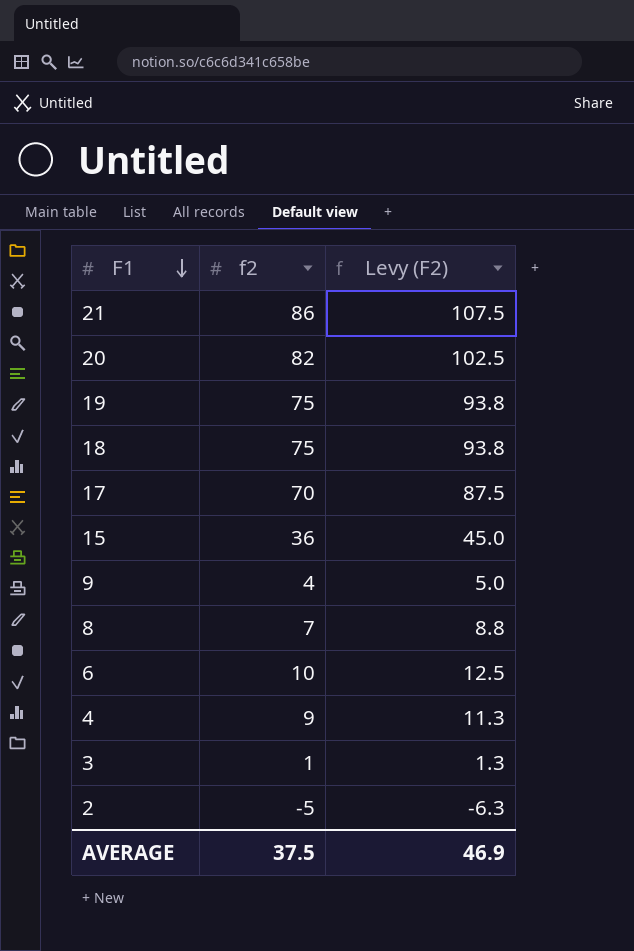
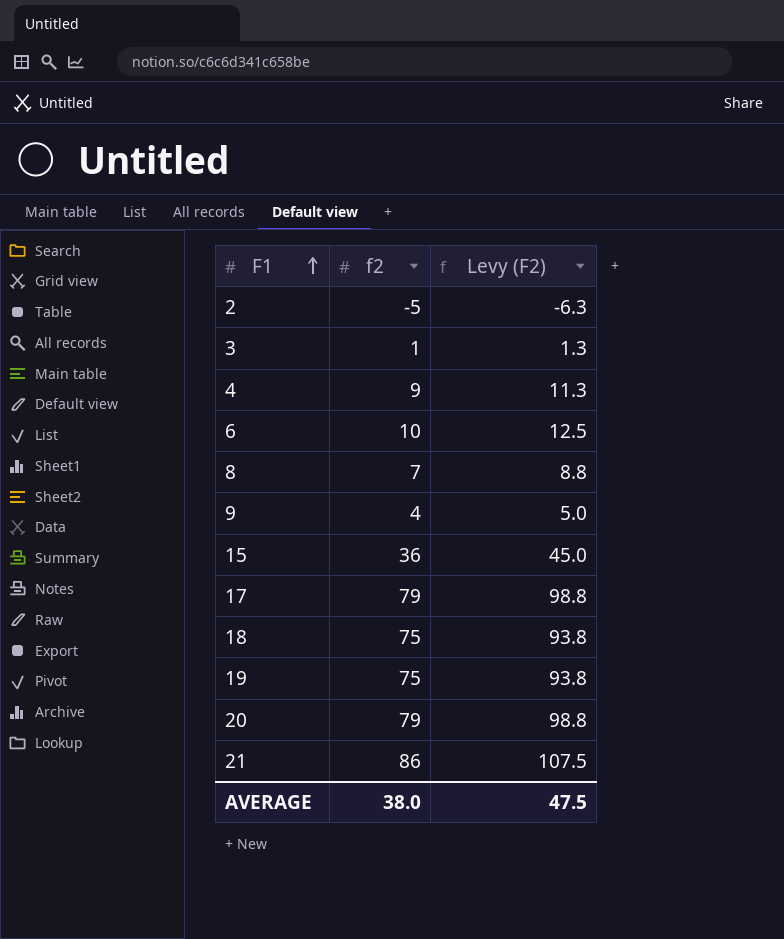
row order: F1 descending -> F1 ascending
17 | f2: 70 -> 79
17 | Levy (F2): 87.5 -> 98.8
20 | f2: 82 -> 79
20 | Levy (F2): 102.5 -> 98.8
AVERAGE | f2: 37.5 -> 38.0
AVERAGE | Levy (F2): 46.9 -> 47.5

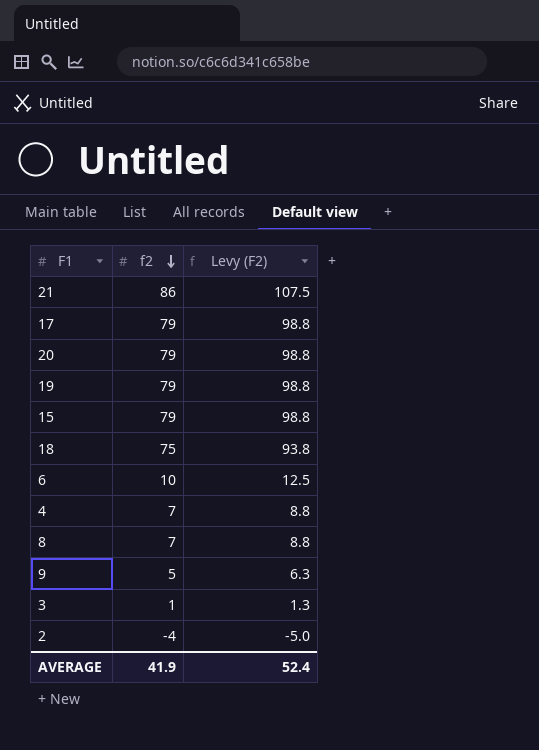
row order: F1 ascending -> f2 descending
19 | f2: 75 -> 79
19 | Levy (F2): 93.8 -> 98.8
15 | f2: 36 -> 79
15 | Levy (F2): 45.0 -> 98.8
4 | f2: 9 -> 7
4 | Levy (F2): 11.3 -> 8.8
9 | f2: 4 -> 5
9 | Levy (F2): 5.0 -> 6.3
2 | f2: -5 -> -4
2 | Levy (F2): -6.3 -> -5.0
AVERAGE | f2: 38.0 -> 41.9
AVERAGE | Levy (F2): 47.5 -> 52.4

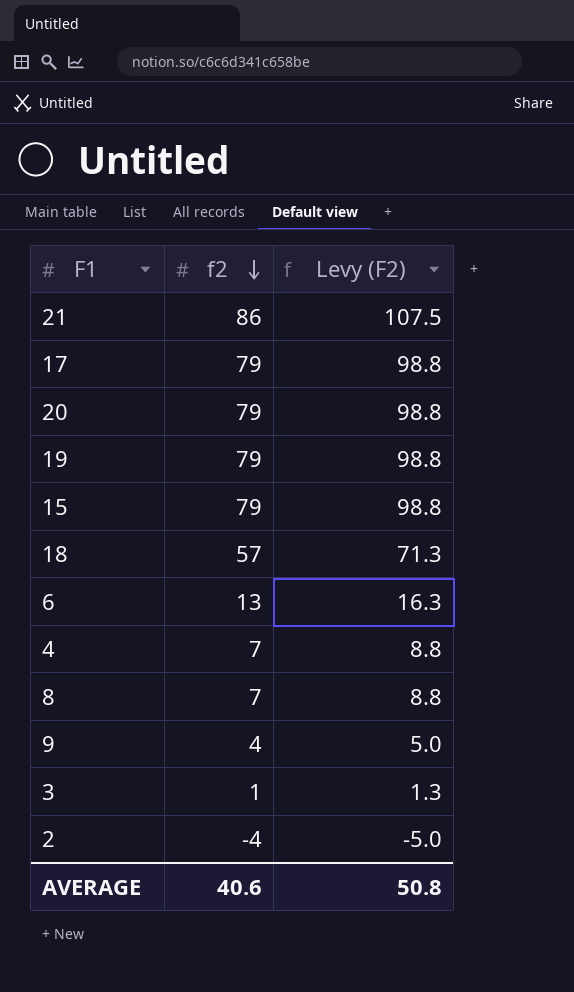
18 | f2: 75 -> 57
18 | Levy (F2): 93.8 -> 71.3
6 | f2: 10 -> 13
6 | Levy (F2): 12.5 -> 16.3
9 | f2: 5 -> 4
9 | Levy (F2): 6.3 -> 5.0
AVERAGE | f2: 41.9 -> 40.6
AVERAGE | Levy (F2): 52.4 -> 50.8

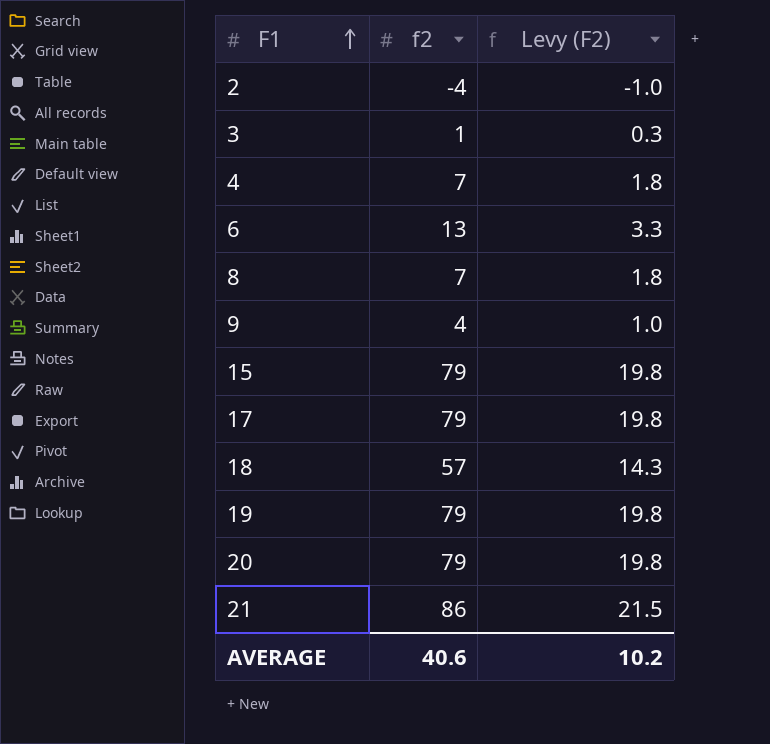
row order: f2 descending -> F1 ascending
column Levy (F2) | formula: [f2] * 1.25 -> [f2] * 0.25
AVERAGE | Levy (F2): 50.8 -> 10.2

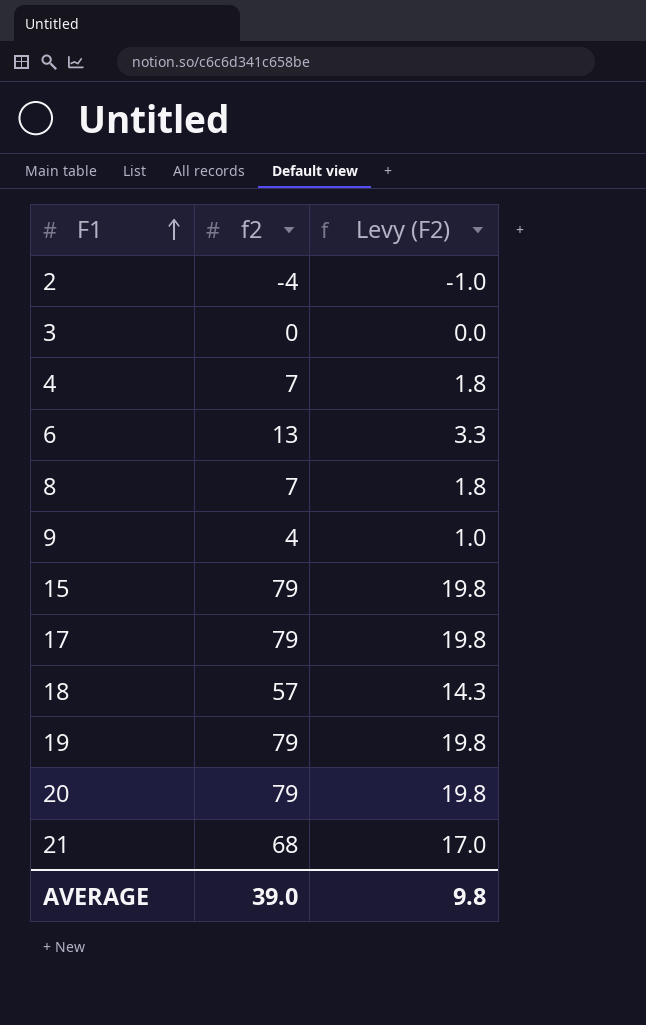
3 | f2: 1 -> 0
3 | Levy (F2): 0.3 -> 0.0
21 | f2: 86 -> 68
21 | Levy (F2): 21.5 -> 17.0
AVERAGE | f2: 40.6 -> 39.0
AVERAGE | Levy (F2): 10.2 -> 9.8

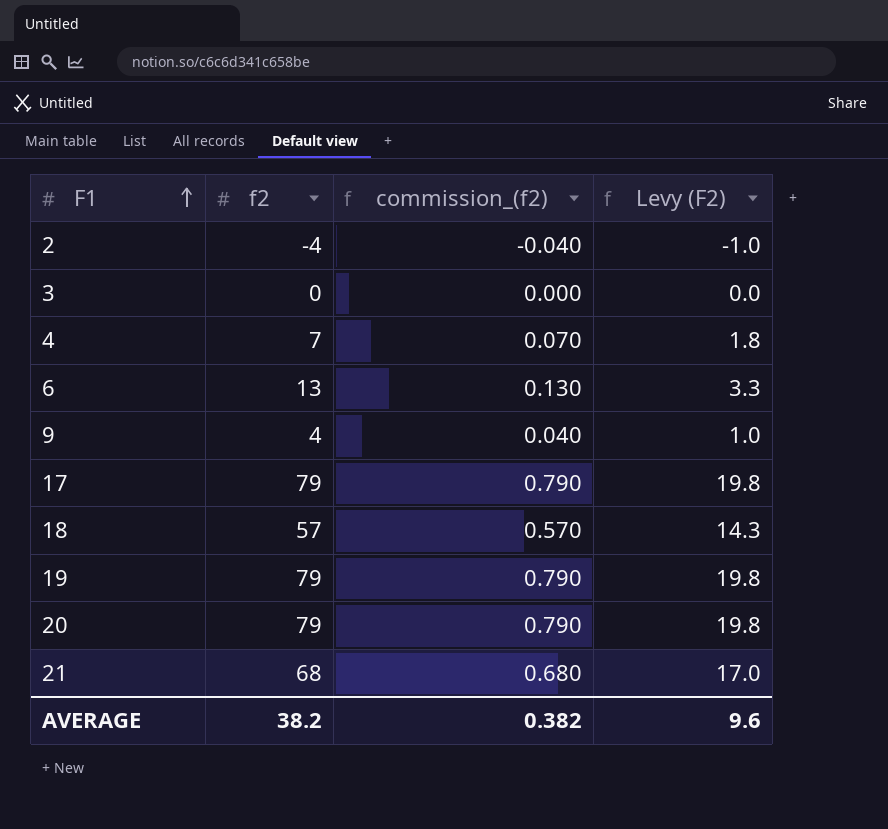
column commission_(f2) | formula: none -> [f2] * 0.01
row 8: 7 | 1.8 -> none
row 15: 79 | 19.8 -> none
AVERAGE | f2: 39.0 -> 38.2
AVERAGE | Levy (F2): 9.8 -> 9.6

